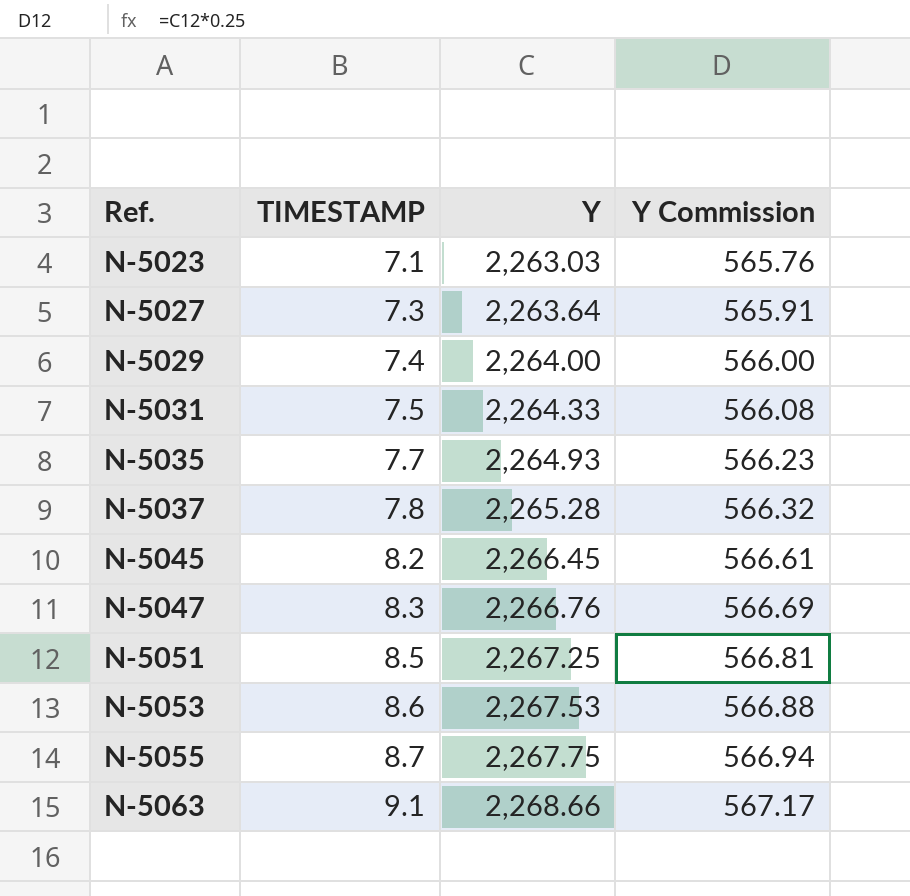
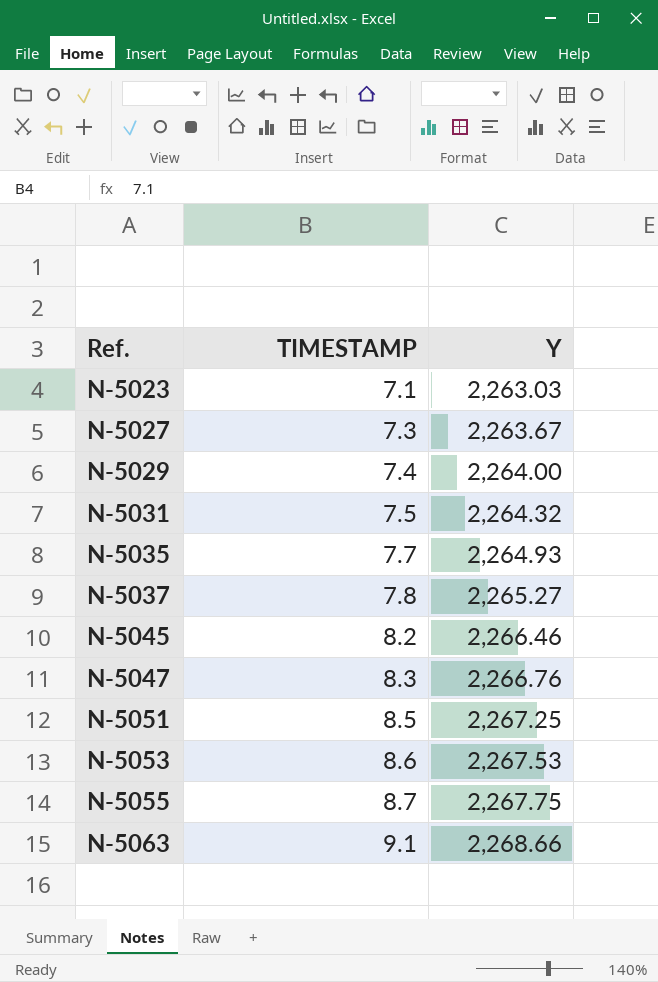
column Y Commission | formula: [Y] * 0.25 -> none
N-5027 | Y: 2,263.64 -> 2,263.67
N-5031 | Y: 2,264.33 -> 2,264.32
N-5037 | Y: 2,265.28 -> 2,265.27
N-5045 | Y: 2,266.45 -> 2,266.46

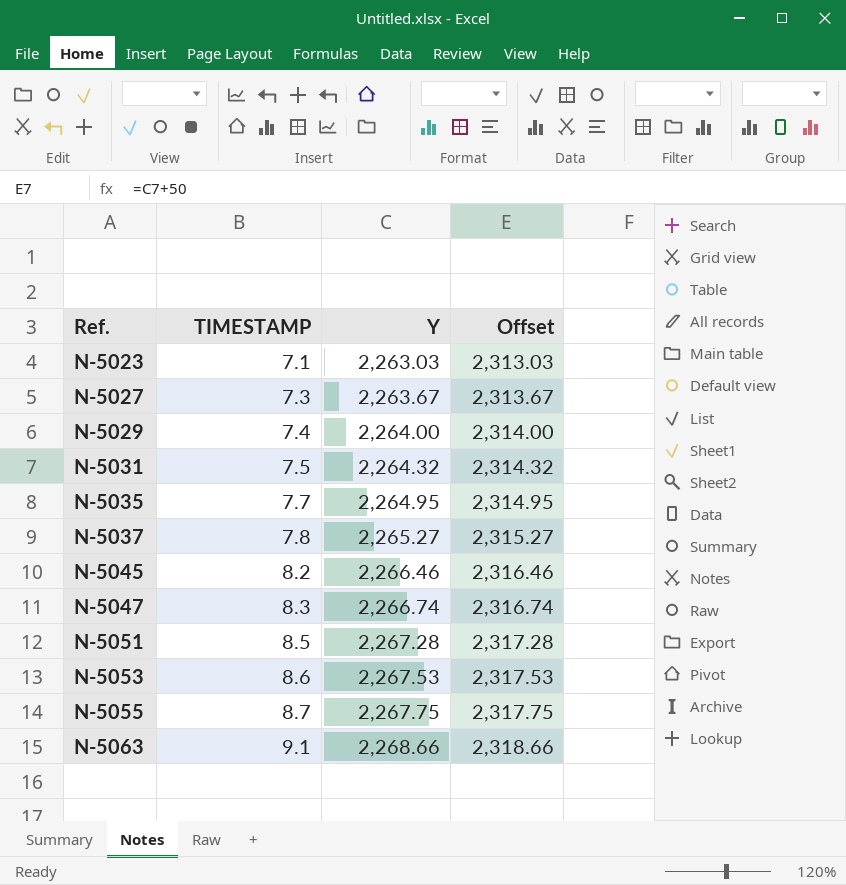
column Offset | formula: none -> [Y] + 50
N-5035 | Y: 2,264.93 -> 2,264.95
N-5047 | Y: 2,266.76 -> 2,266.74
N-5051 | Y: 2,267.25 -> 2,267.28

